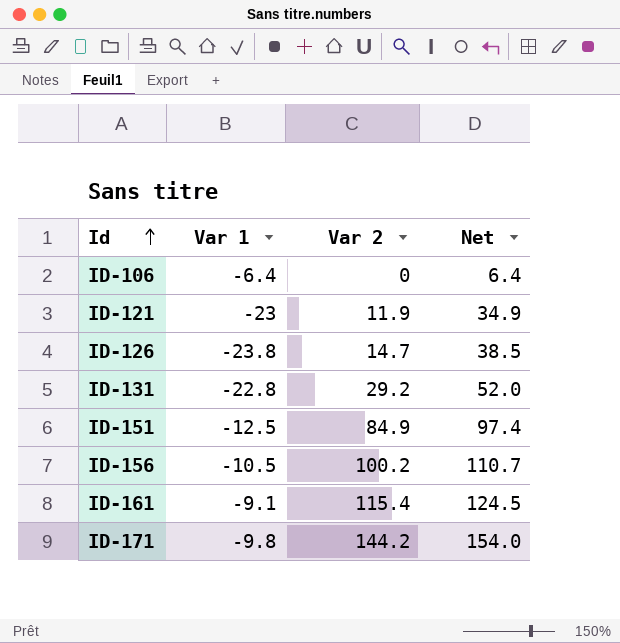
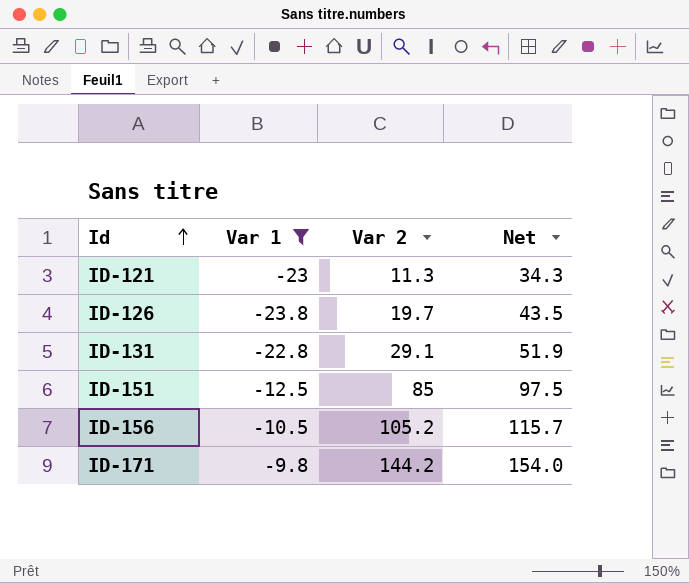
filter: none -> Var 1 <= -9.8
ID-121 | Var 2: 11.9 -> 11.3
ID-121 | Net: 34.9 -> 34.3
ID-126 | Var 2: 14.7 -> 19.7
ID-126 | Net: 38.5 -> 43.5
ID-131 | Var 2: 29.2 -> 29.1
ID-131 | Net: 52.0 -> 51.9
ID-151 | Var 2: 84.9 -> 85
ID-151 | Net: 97.4 -> 97.5
ID-156 | Var 2: 100.2 -> 105.2
ID-156 | Net: 110.7 -> 115.7

